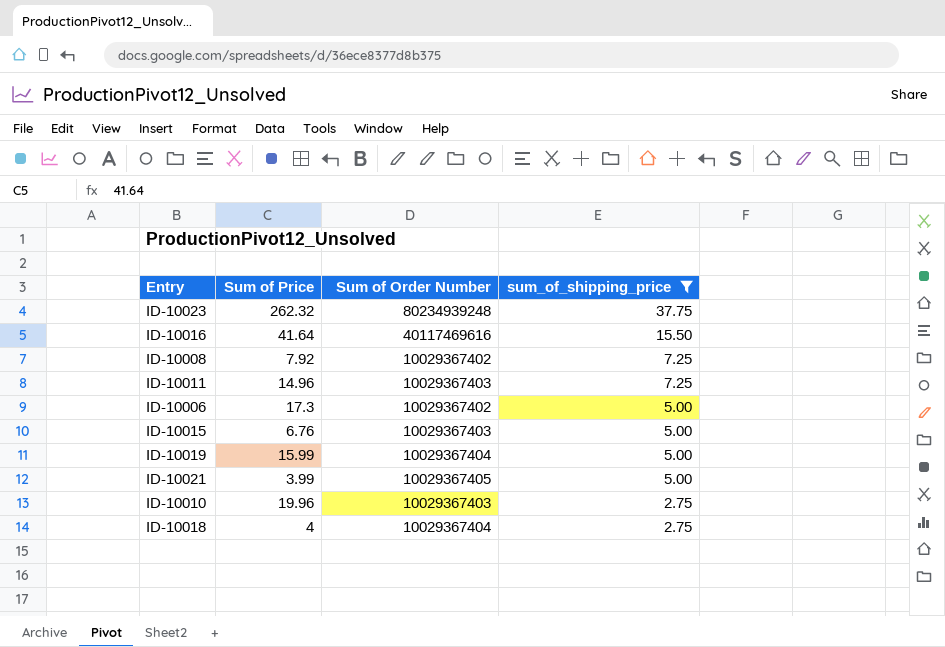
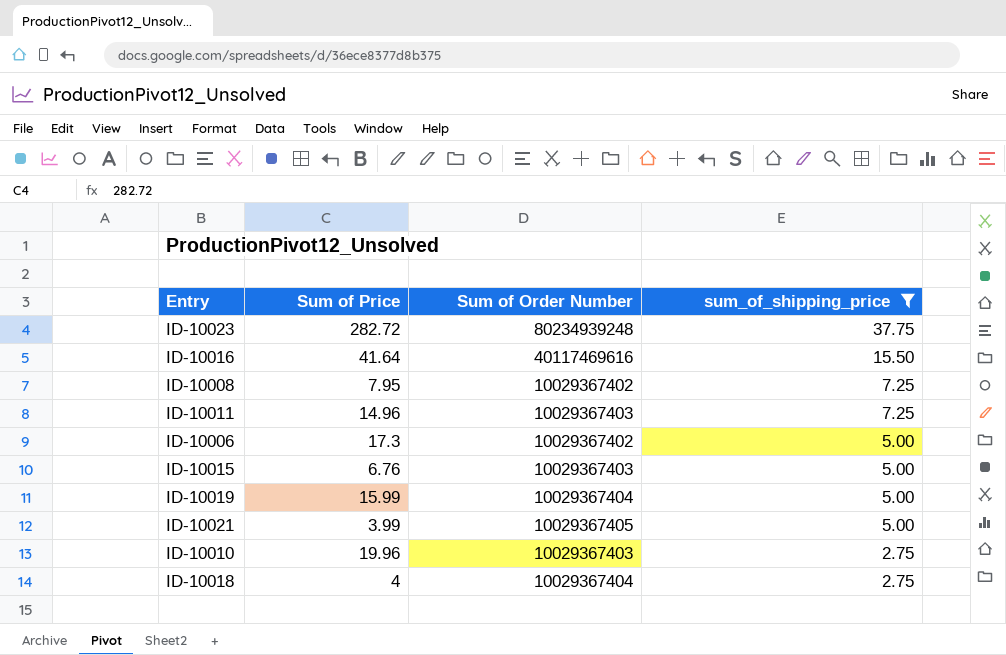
ID-10023 | Sum of Price: 262.32 -> 282.72
ID-10008 | Sum of Price: 7.92 -> 7.95

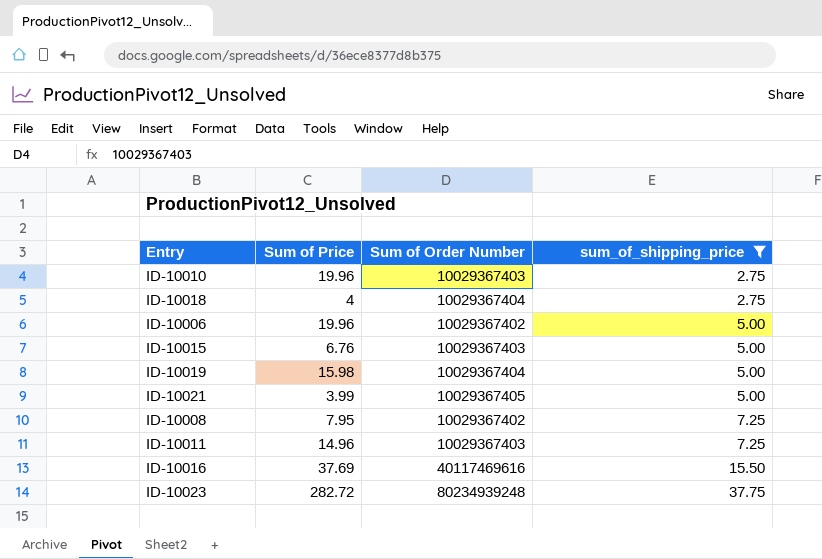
row order: sum_of_shipping_price descending -> sum_of_shipping_price ascending
ID-10006 | Sum of Price: 17.3 -> 19.96
ID-10019 | Sum of Price: 15.99 -> 15.98
ID-10016 | Sum of Price: 41.64 -> 37.69

